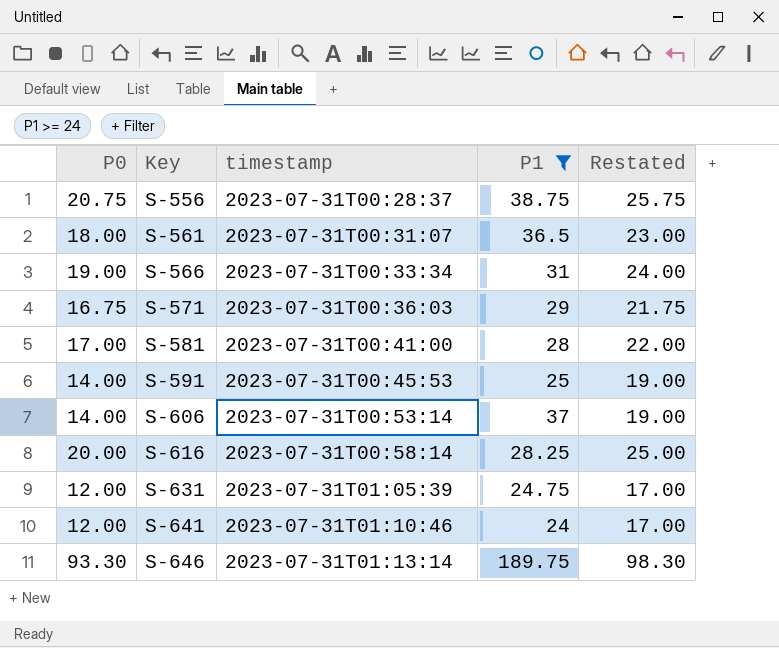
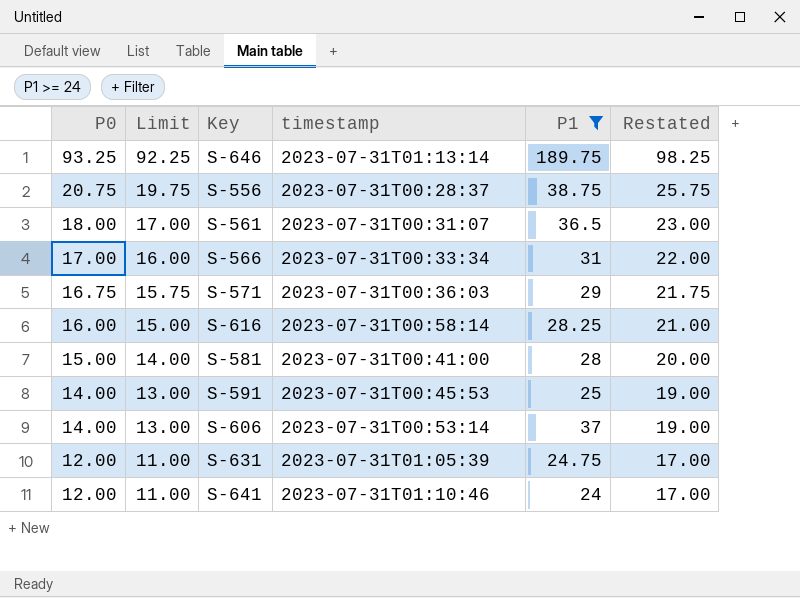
row order: Key ascending -> P0 descending
column Limit | formula: none -> [P0] - 1
S-646 | P0: 93.30 -> 93.25
S-646 | Restated: 98.30 -> 98.25
S-566 | P0: 19.00 -> 17.00
S-566 | Restated: 24.00 -> 22.00
S-616 | P0: 20.00 -> 16.00
S-616 | Restated: 25.00 -> 21.00
S-581 | P0: 17.00 -> 15.00
S-581 | Restated: 22.00 -> 20.00

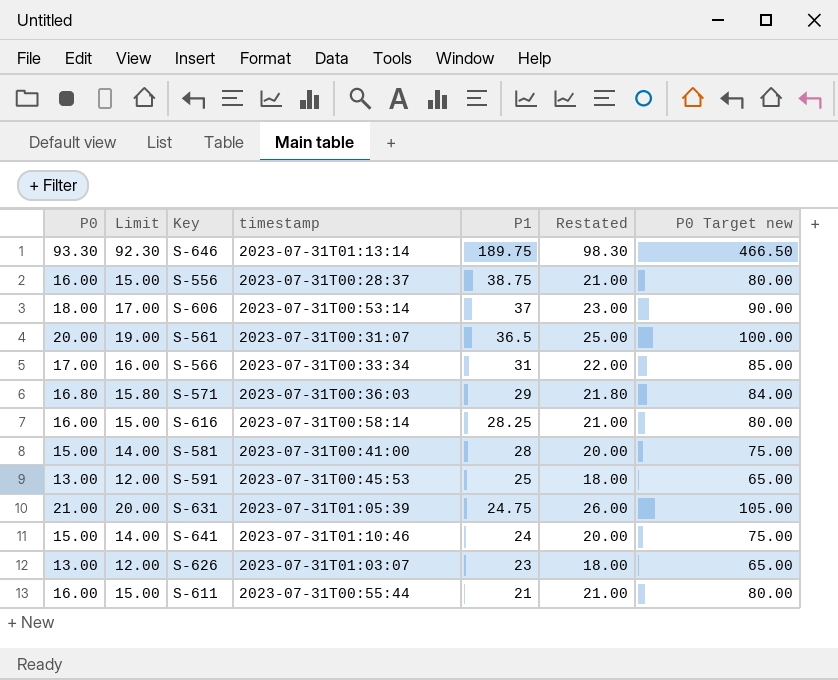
filter: P1 >= 24 -> none
row order: P0 descending -> P1 descending
column P0 Target new | formula: none -> [P0] * 5
S-646 | P0: 93.25 -> 93.30
S-646 | Limit: 92.25 -> 92.30
S-646 | Restated: 98.25 -> 98.30
S-556 | P0: 20.75 -> 16.00
S-556 | Limit: 19.75 -> 15.00
S-556 | Restated: 25.75 -> 21.00
S-606 | P0: 14.00 -> 18.00
S-606 | Limit: 13.00 -> 17.00
S-606 | Restated: 19.00 -> 23.00
S-561 | P0: 18.00 -> 20.00
S-561 | Limit: 17.00 -> 19.00
S-561 | Restated: 23.00 -> 25.00
S-571 | P0: 16.75 -> 16.80
S-571 | Limit: 15.75 -> 15.80
S-571 | Restated: 21.75 -> 21.80
S-591 | P0: 14.00 -> 13.00
S-591 | Limit: 13.00 -> 12.00
S-591 | Restated: 19.00 -> 18.00
S-631 | P0: 12.00 -> 21.00
S-631 | Limit: 11.00 -> 20.00
S-631 | Restated: 17.00 -> 26.00
S-641 | P0: 12.00 -> 15.00
S-641 | Limit: 11.00 -> 14.00
S-641 | Restated: 17.00 -> 20.00

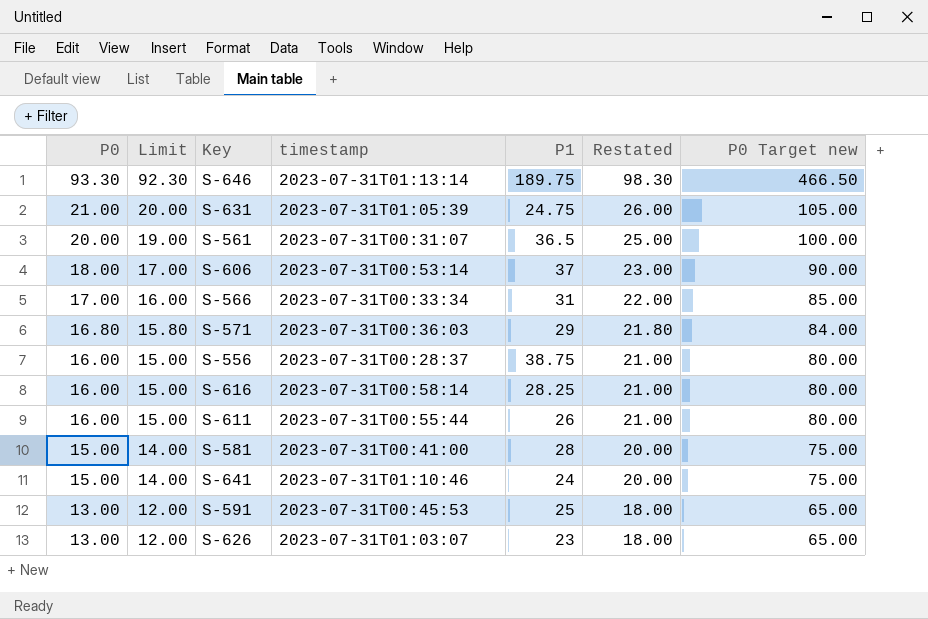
row order: P1 descending -> P0 descending
S-611 | P1: 21 -> 26

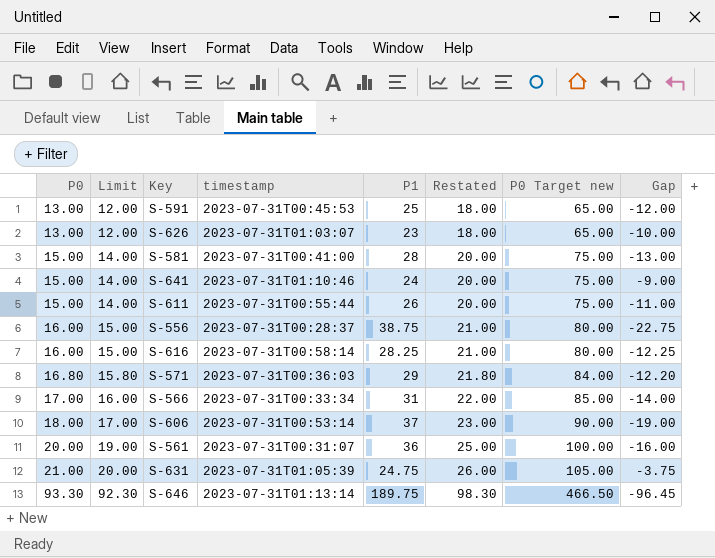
row order: P0 descending -> P0 ascending
column Gap | formula: none -> [P0] - [P1]
S-611 | P0: 16.00 -> 15.00
S-611 | Limit: 15.00 -> 14.00
S-611 | Restated: 21.00 -> 20.00
S-611 | P0 Target new: 80.00 -> 75.00
S-561 | P1: 36.5 -> 36

